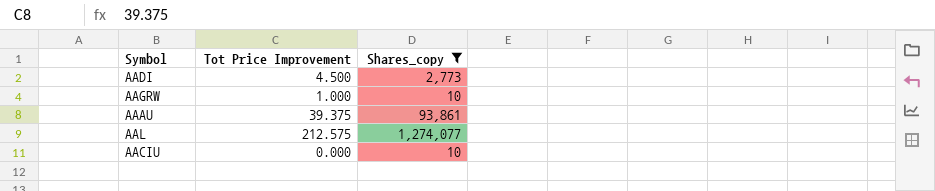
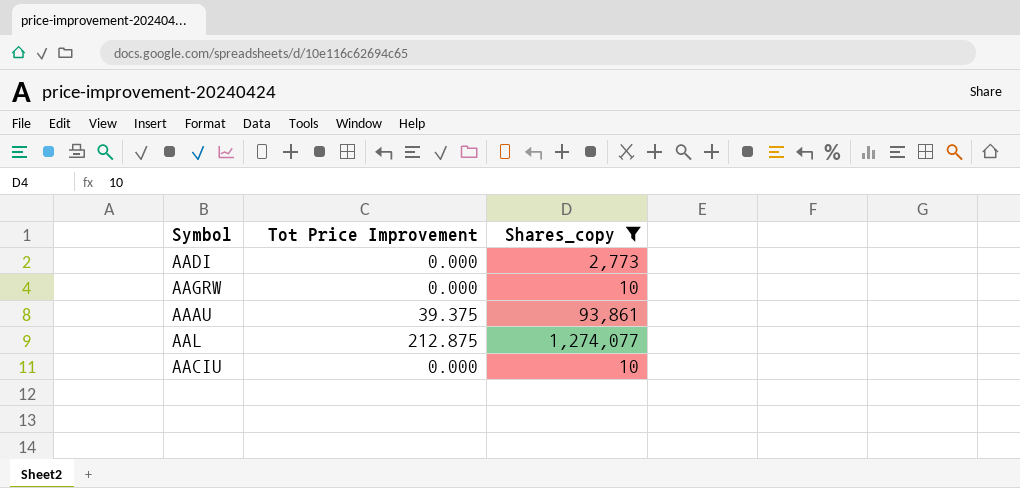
AADI | Tot Price Improvement: 4.500 -> 0.000
AAGRW | Tot Price Improvement: 1.000 -> 0.000
AAL | Tot Price Improvement: 212.575 -> 212.875

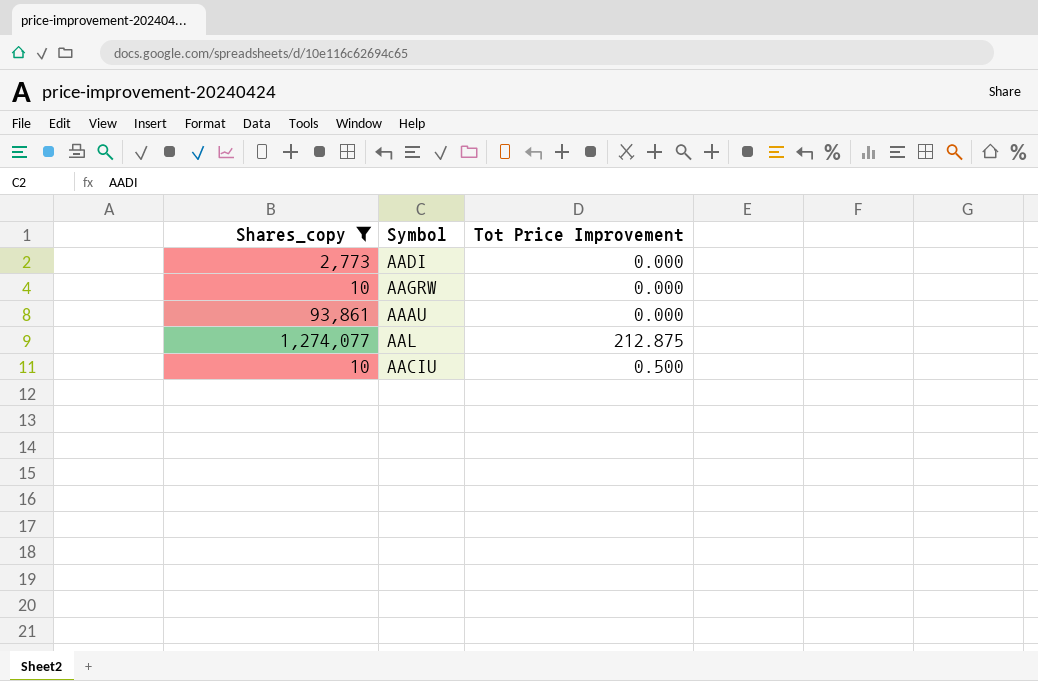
column Shares_copy | position: 3 -> 1
AAAU | Tot Price Improvement: 39.375 -> 0.000
AACIU | Tot Price Improvement: 0.000 -> 0.500

